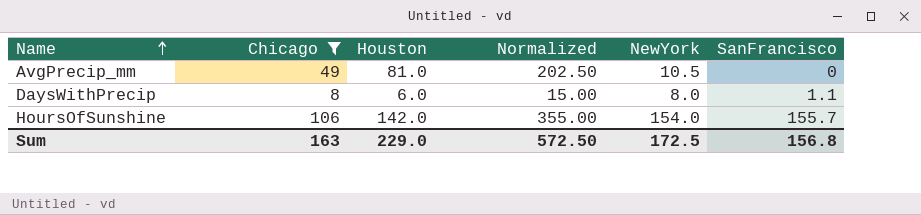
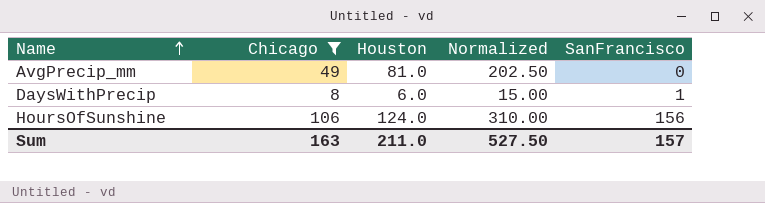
column NewYork | position: 5 -> none
DaysWithPrecip | SanFrancisco: 1.1 -> 1
HoursOfSunshine | Houston: 142.0 -> 124.0
HoursOfSunshine | Normalized: 355.00 -> 310.00
HoursOfSunshine | SanFrancisco: 155.7 -> 156
Sum | Houston: 229.0 -> 211.0
Sum | Normalized: 572.50 -> 527.50
Sum | SanFrancisco: 156.8 -> 157

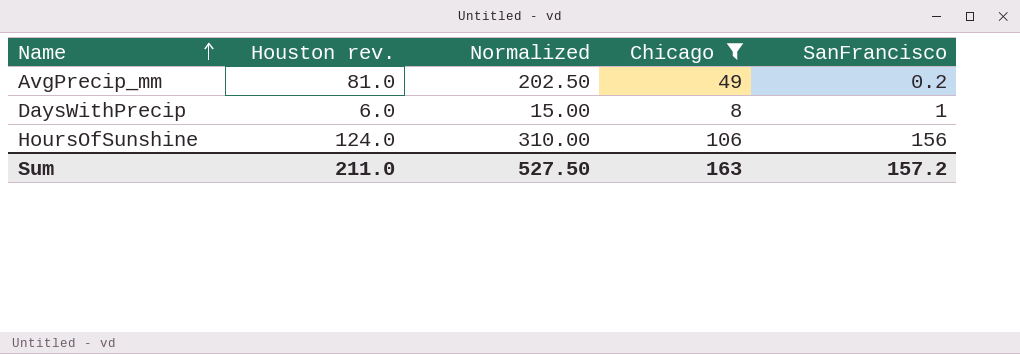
column name: Houston -> Houston rev.
column Chicago | position: 2 -> 4
AvgPrecip_mm | SanFrancisco: 0 -> 0.2
Sum | SanFrancisco: 157 -> 157.2

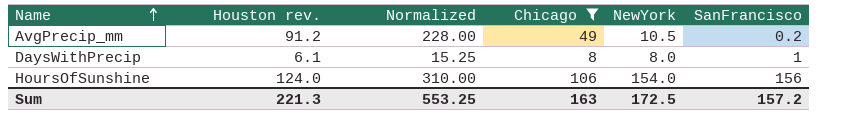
column NewYork | position: none -> 5
AvgPrecip_mm | Houston rev.: 81.0 -> 91.2
AvgPrecip_mm | Normalized: 202.50 -> 228.00
DaysWithPrecip | Houston rev.: 6.0 -> 6.1
DaysWithPrecip | Normalized: 15.00 -> 15.25
Sum | Houston rev.: 211.0 -> 221.3
Sum | Normalized: 527.50 -> 553.25

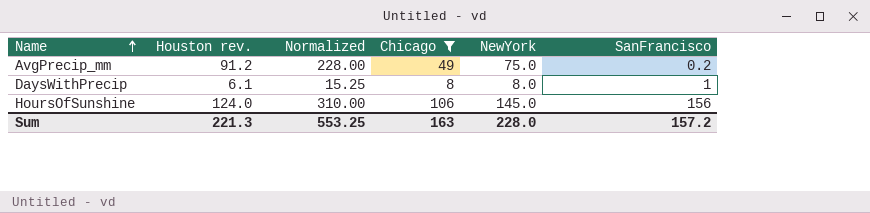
AvgPrecip_mm | NewYork: 10.5 -> 75.0
HoursOfSunshine | NewYork: 154.0 -> 145.0
Sum | NewYork: 172.5 -> 228.0

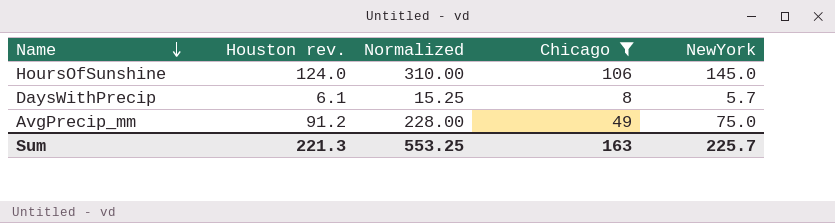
row order: Name ascending -> Name descending
column SanFrancisco | position: 6 -> none
DaysWithPrecip | NewYork: 8.0 -> 5.7
Sum | NewYork: 228.0 -> 225.7

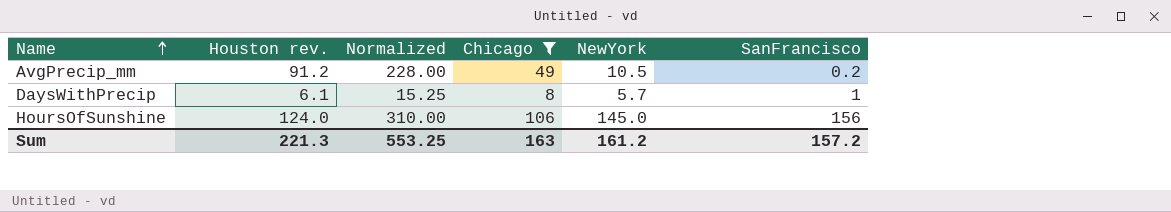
row order: Name descending -> Name ascending
column SanFrancisco | position: none -> 6
AvgPrecip_mm | NewYork: 75.0 -> 10.5
Sum | NewYork: 225.7 -> 161.2

